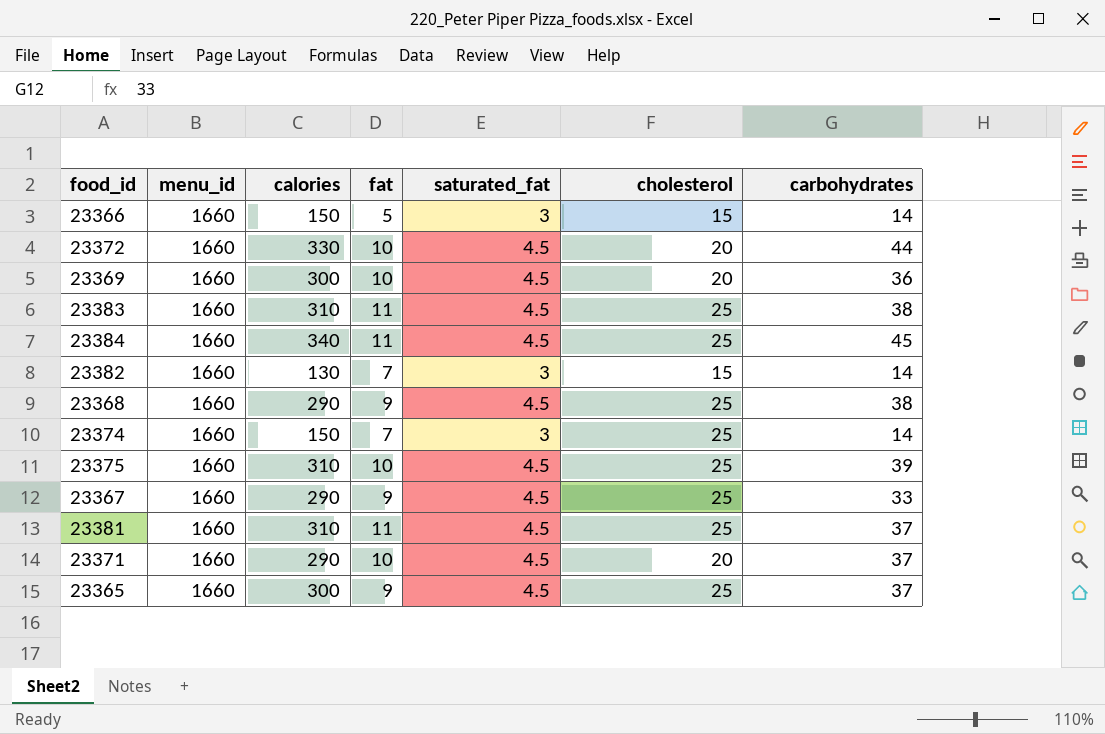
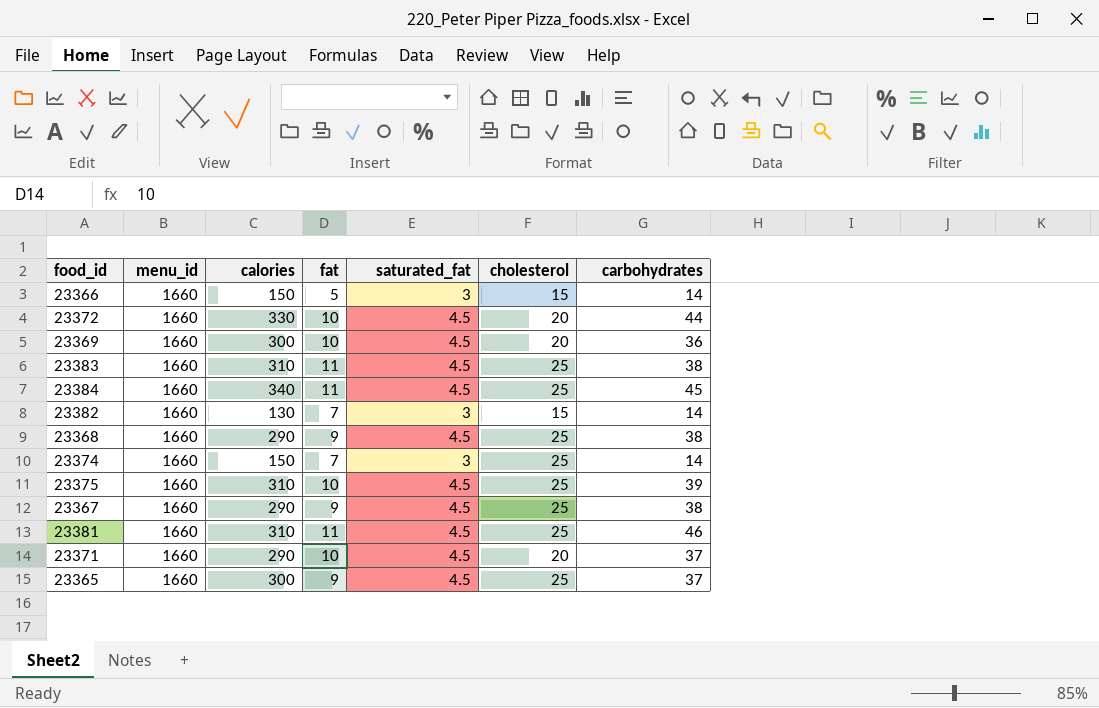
23367 | carbohydrates: 33 -> 38
23381 | carbohydrates: 37 -> 46

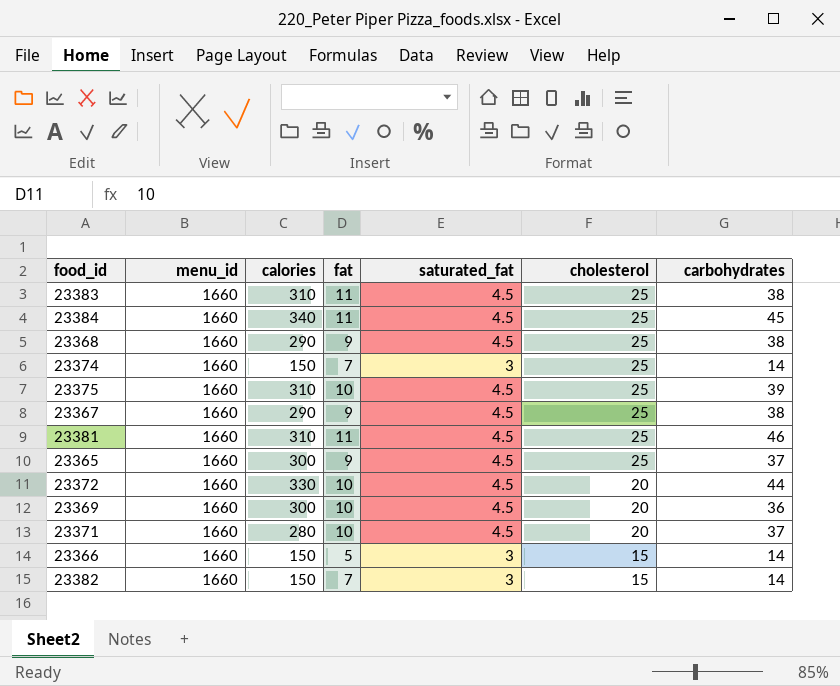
row order: none -> cholesterol descending
23371 | calories: 290 -> 280
23382 | calories: 130 -> 150

